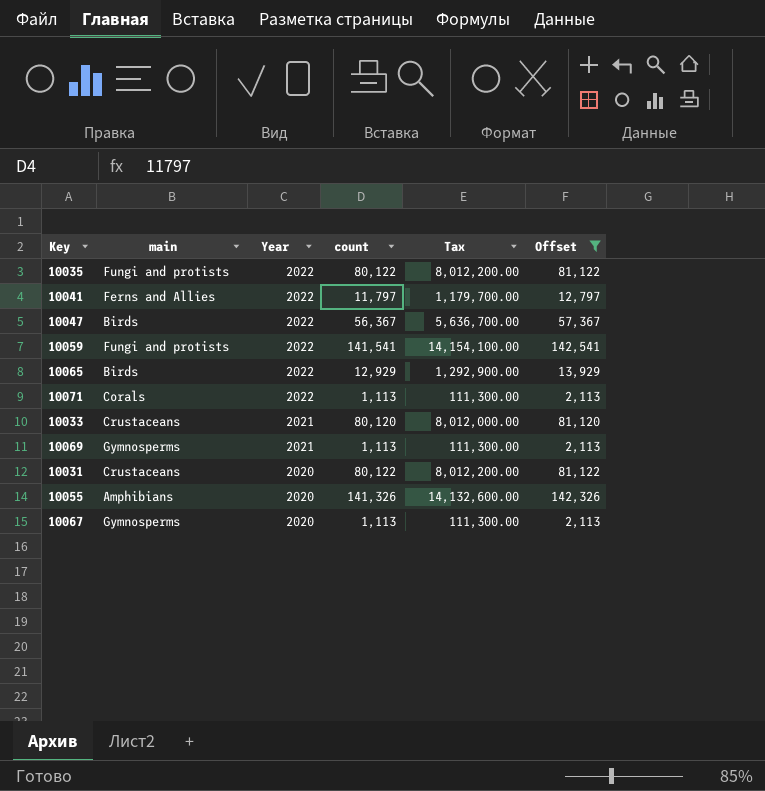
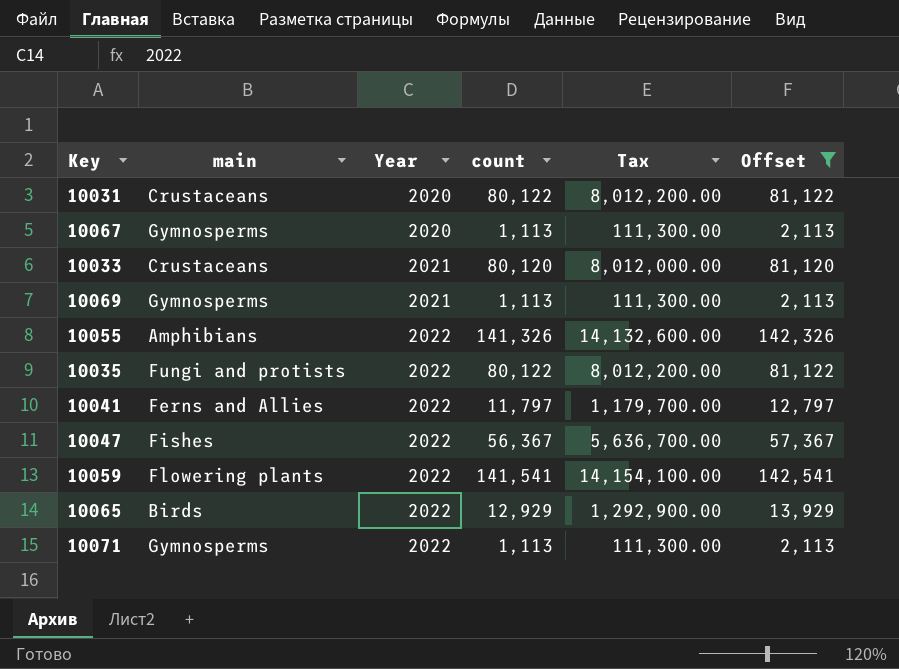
row order: Year descending -> Year ascending
10055 | Year: 2020 -> 2022
10047 | main: Birds -> Fishes
10059 | main: Fungi and protists -> Flowering plants
10071 | main: Corals -> Gymnosperms

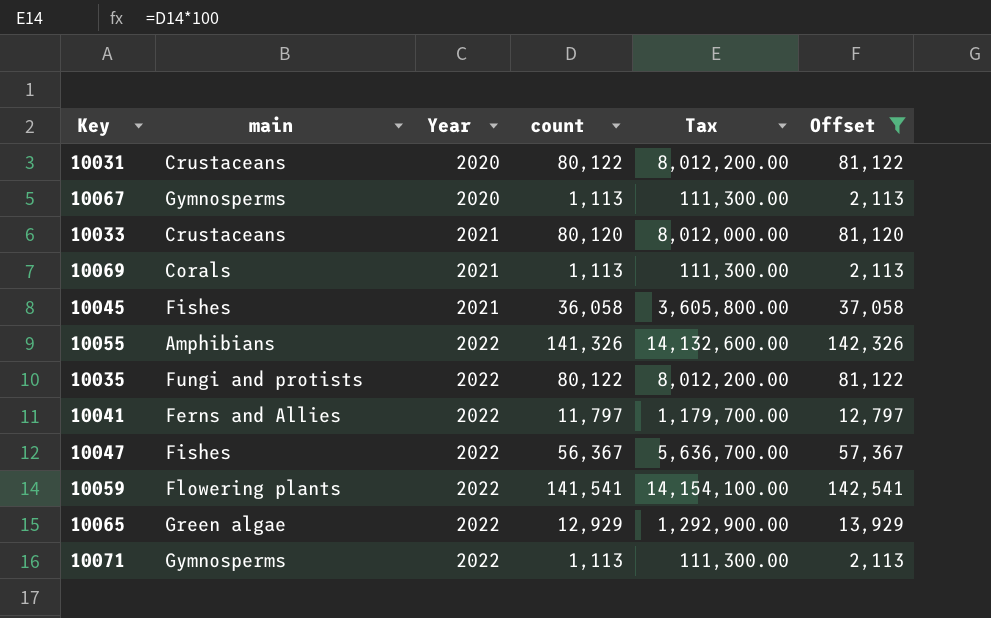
10069 | main: Gymnosperms -> Corals
row 10045: none -> Fishes | 2021 | 36,058 | 3,605,800.00 | 37,058
10065 | main: Birds -> Green algae

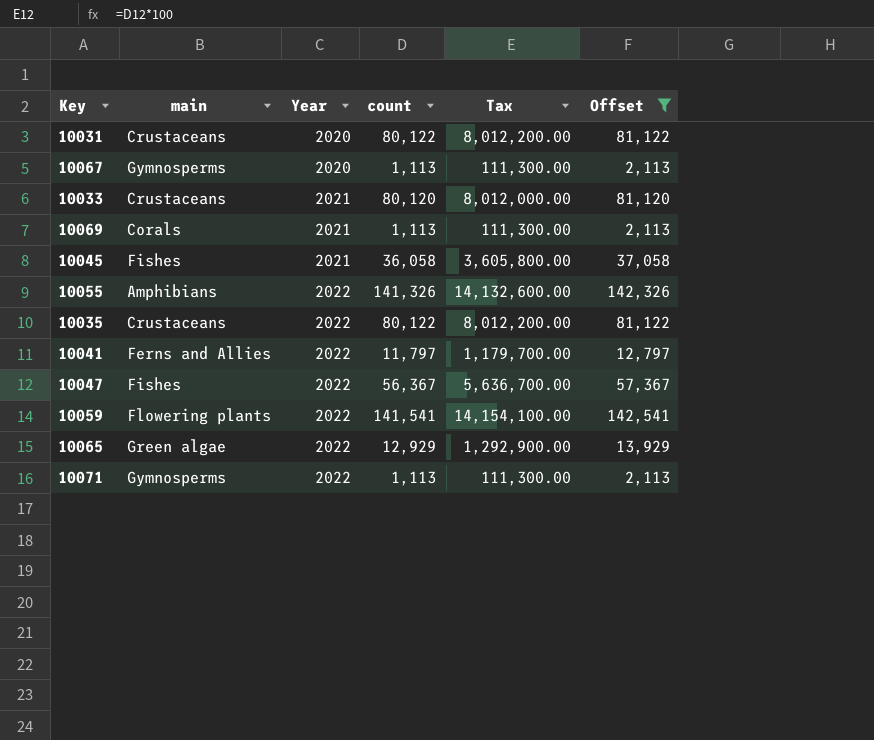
10035 | main: Fungi and protists -> Crustaceans

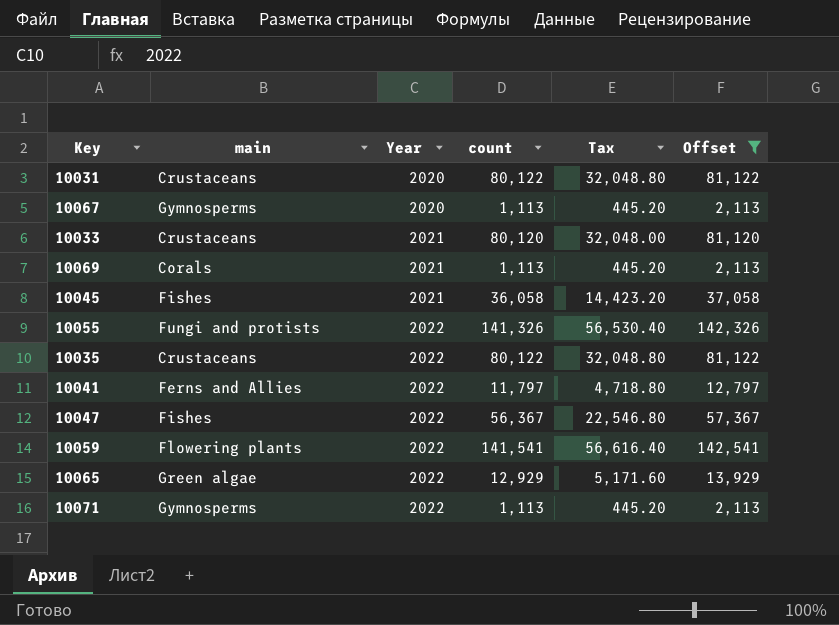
column Tax | formula: [count] * 100 -> [count] * 0.4
10055 | main: Amphibians -> Fungi and protists

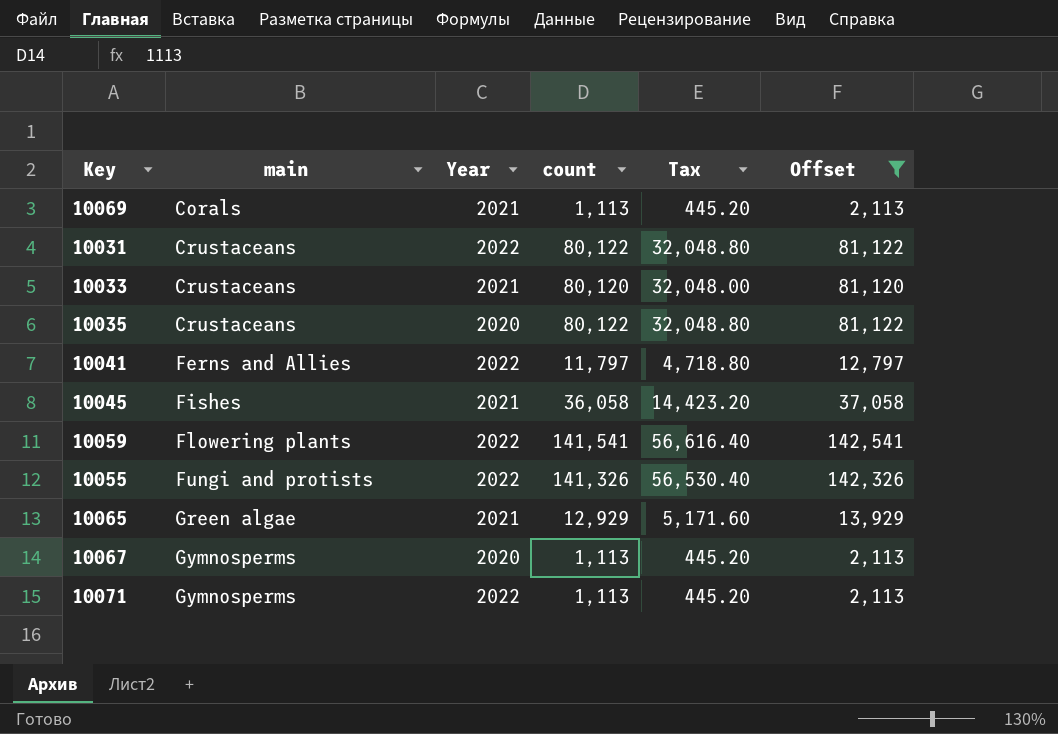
row order: Year ascending -> main ascending
row 10047: Fishes | 2022 | 56,367 | 22,546.80 | 57,367 -> none
10031 | Year: 2020 -> 2022
10035 | Year: 2022 -> 2020
10065 | Year: 2022 -> 2021

